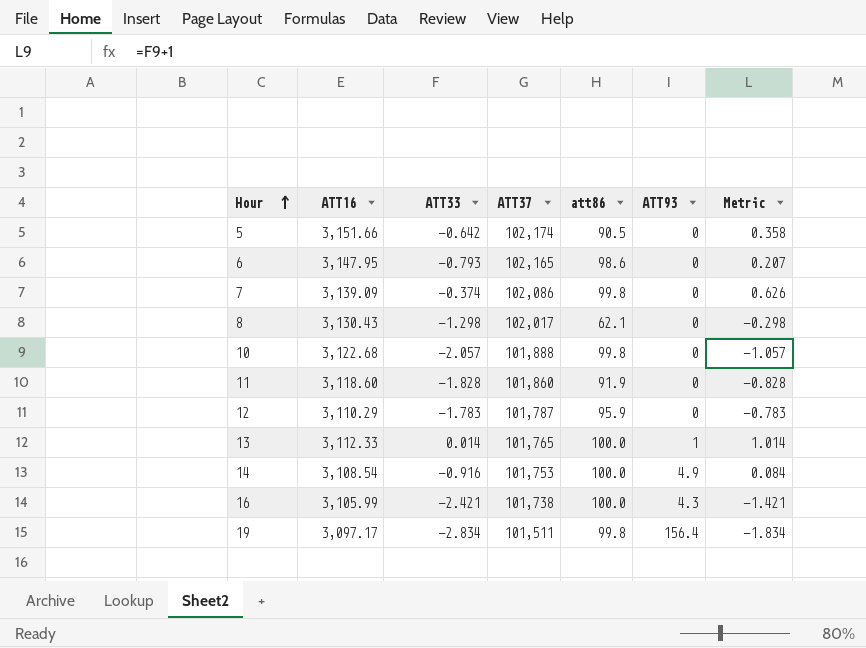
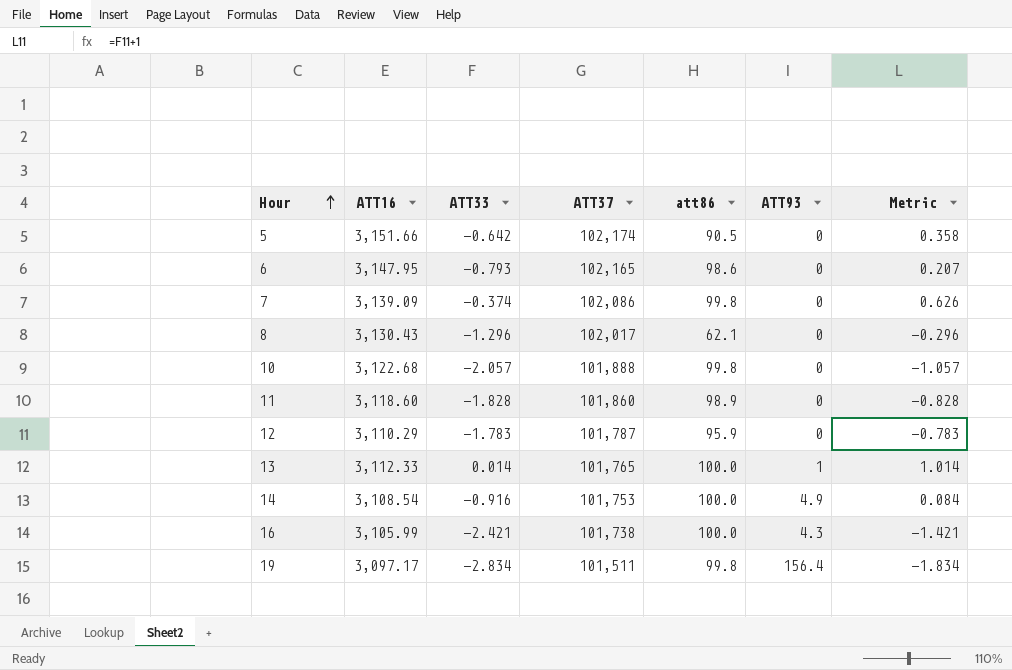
8 | ATT33: -1.298 -> -1.296
8 | Metric: -0.298 -> -0.296
11 | att86: 91.9 -> 98.9

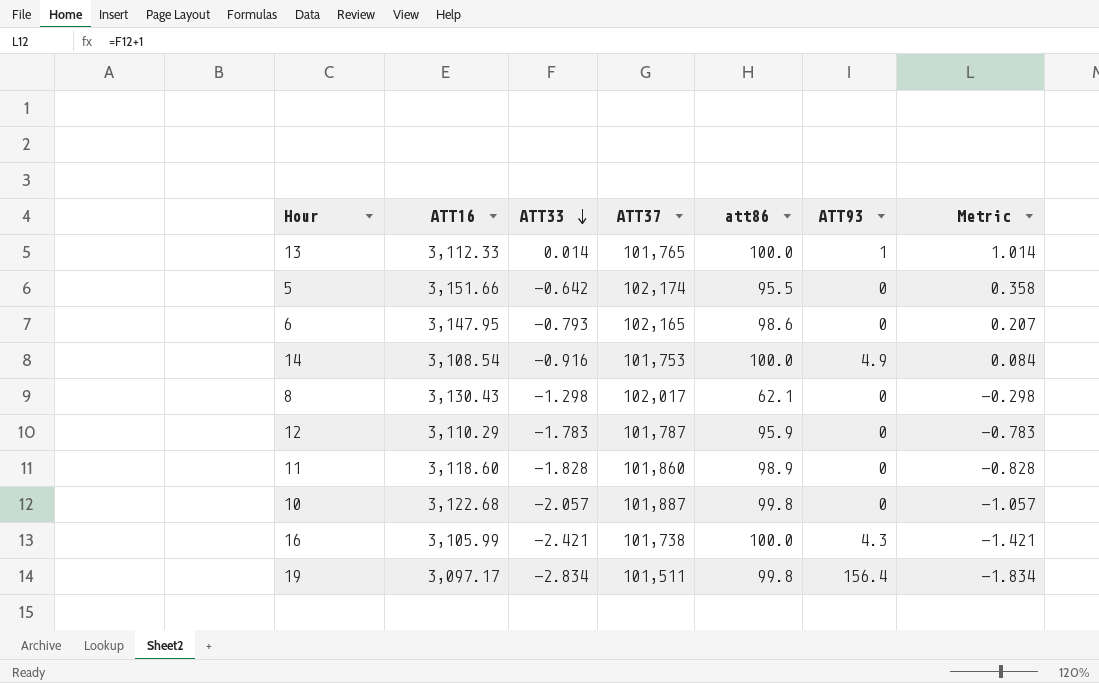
row order: Hour ascending -> ATT33 descending
row 7: 3,139.09 | -0.374 | 102,086 | 99.8 | 0 | 0.626 -> none
5 | att86: 90.5 -> 95.5
8 | ATT33: -1.296 -> -1.298
8 | Metric: -0.296 -> -0.298
10 | ATT37: 101,888 -> 101,887

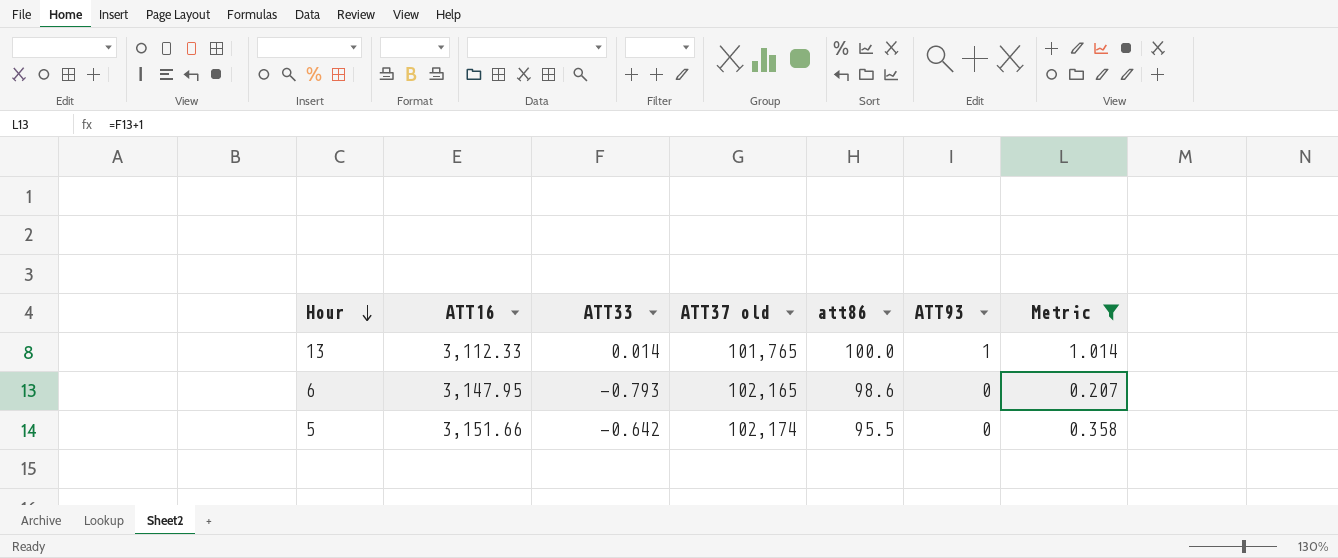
filter: none -> Metric >= 0.207
row order: ATT33 descending -> Hour descending
column name: ATT37 -> ATT37 old

